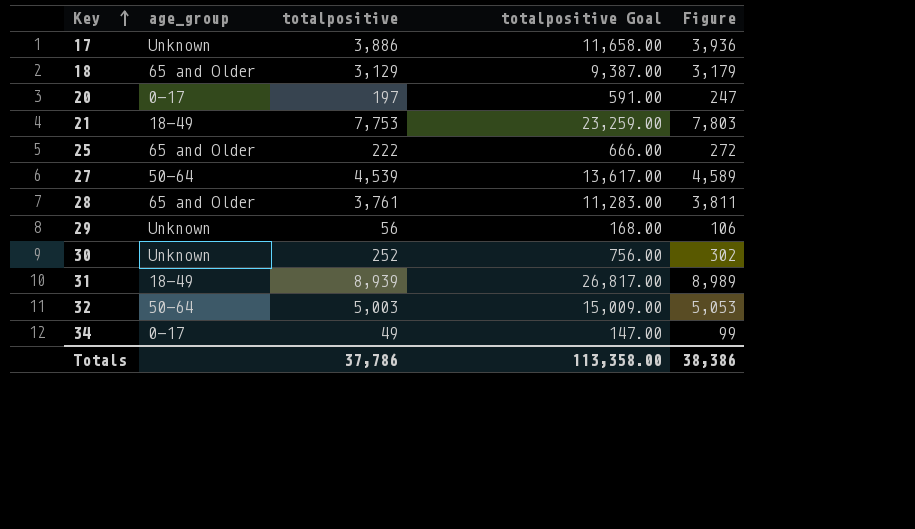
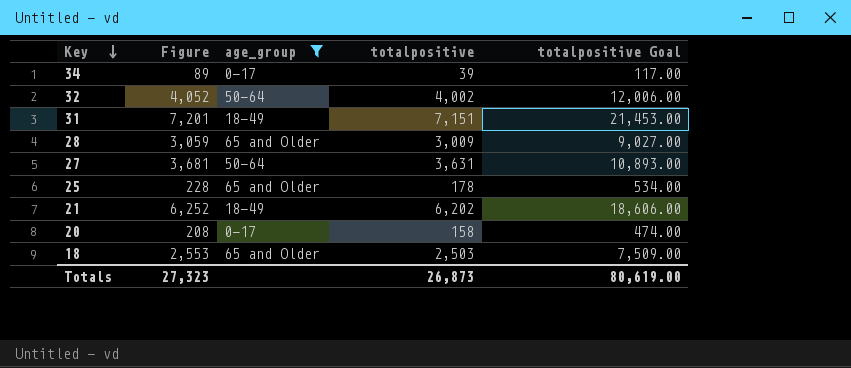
filter: none -> age_group != Unknown
row order: Key ascending -> Key descending
column Figure | position: 5 -> 2
34 | Figure: 99 -> 89
34 | totalpositive: 49 -> 39
34 | totalpositive Goal: 147.00 -> 117.00
32 | Figure: 5,053 -> 4,052
32 | totalpositive: 5,003 -> 4,002
32 | totalpositive Goal: 15,009.00 -> 12,006.00
31 | Figure: 8,989 -> 7,201
31 | totalpositive: 8,939 -> 7,151
31 | totalpositive Goal: 26,817.00 -> 21,453.00
28 | Figure: 3,811 -> 3,059
28 | totalpositive: 3,761 -> 3,009
28 | totalpositive Goal: 11,283.00 -> 9,027.00
27 | Figure: 4,589 -> 3,681
27 | totalpositive: 4,539 -> 3,631
27 | totalpositive Goal: 13,617.00 -> 10,893.00
25 | Figure: 272 -> 228
25 | totalpositive: 222 -> 178
25 | totalpositive Goal: 666.00 -> 534.00
21 | Figure: 7,803 -> 6,252
21 | totalpositive: 7,753 -> 6,202
21 | totalpositive Goal: 23,259.00 -> 18,606.00
20 | Figure: 247 -> 208
20 | totalpositive: 197 -> 158
20 | totalpositive Goal: 591.00 -> 474.00
18 | Figure: 3,179 -> 2,553
18 | totalpositive: 3,129 -> 2,503
18 | totalpositive Goal: 9,387.00 -> 7,509.00
Totals | Figure: 38,386 -> 27,323
Totals | totalpositive: 37,786 -> 26,873
Totals | totalpositive Goal: 113,358.00 -> 80,619.00

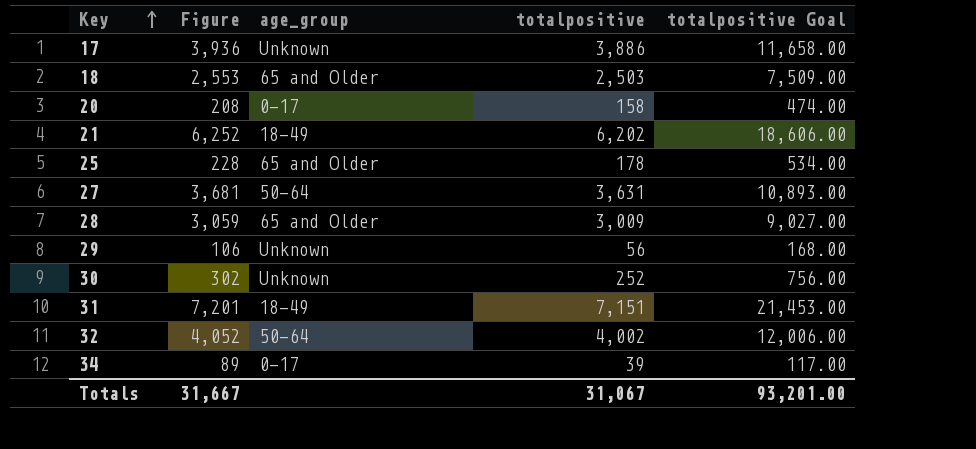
filter: age_group != Unknown -> none
row order: Key descending -> Key ascending
Totals | Figure: 27,323 -> 31,667
Totals | totalpositive: 26,873 -> 31,067
Totals | totalpositive Goal: 80,619.00 -> 93,201.00

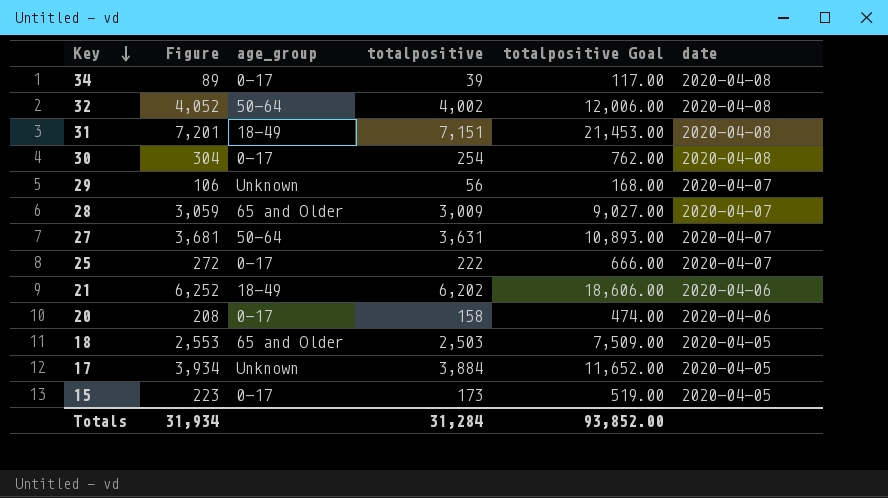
row order: Key ascending -> Key descending
column date | position: none -> 6
30 | Figure: 302 -> 304
30 | age_group: Unknown -> 0-17
30 | totalpositive: 252 -> 254
30 | totalpositive Goal: 756.00 -> 762.00
25 | Figure: 228 -> 272
25 | age_group: 65 and Older -> 0-17
25 | totalpositive: 178 -> 222
25 | totalpositive Goal: 534.00 -> 666.00
17 | Figure: 3,936 -> 3,934
17 | totalpositive: 3,886 -> 3,884
17 | totalpositive Goal: 11,658.00 -> 11,652.00
row 15: none -> 223 | 0-17 | 173 | 519.00 | 2020-04-05
Totals | Figure: 31,667 -> 31,934
Totals | totalpositive: 31,067 -> 31,284
Totals | totalpositive Goal: 93,201.00 -> 93,852.00

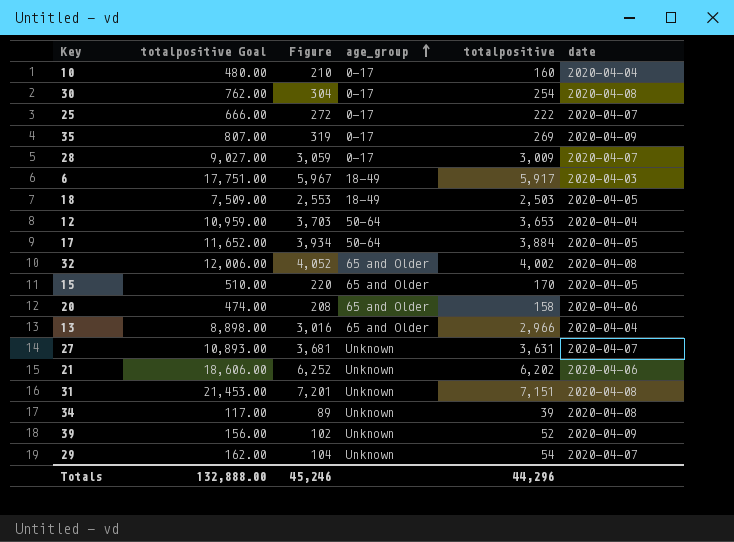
row order: Key descending -> age_group ascending
column totalpositive Goal | position: 5 -> 2
row 10: none -> 480.00 | 210 | 0-17 | 160 | 2020-04-04
row 35: none -> 807.00 | 319 | 0-17 | 269 | 2020-04-09
28 | age_group: 65 and Older -> 0-17
row 6: none -> 17,751.00 | 5,967 | 18-49 | 5,917 | 2020-04-03
18 | age_group: 65 and Older -> 18-49
row 12: none -> 10,959.00 | 3,703 | 50-64 | 3,653 | 2020-04-04
17 | age_group: Unknown -> 50-64
32 | age_group: 50-64 -> 65 and Older
15 | totalpositive Goal: 519.00 -> 510.00
15 | Figure: 223 -> 220
15 | age_group: 0-17 -> 65 and Older
15 | totalpositive: 173 -> 170
20 | age_group: 0-17 -> 65 and Older
row 13: none -> 8,898.00 | 3,016 | 65 and Older | 2,966 | 2020-04-04
27 | age_group: 50-64 -> Unknown
21 | age_group: 18-49 -> Unknown
31 | age_group: 18-49 -> Unknown
34 | age_group: 0-17 -> Unknown
row 39: none -> 156.00 | 102 | Unknown | 52 | 2020-04-09
29 | totalpositive Goal: 168.00 -> 162.00
29 | Figure: 106 -> 104
29 | totalpositive: 56 -> 54
Totals | totalpositive Goal: 93,852.00 -> 132,888.00
Totals | Figure: 31,934 -> 45,246
Totals | totalpositive: 31,284 -> 44,296

